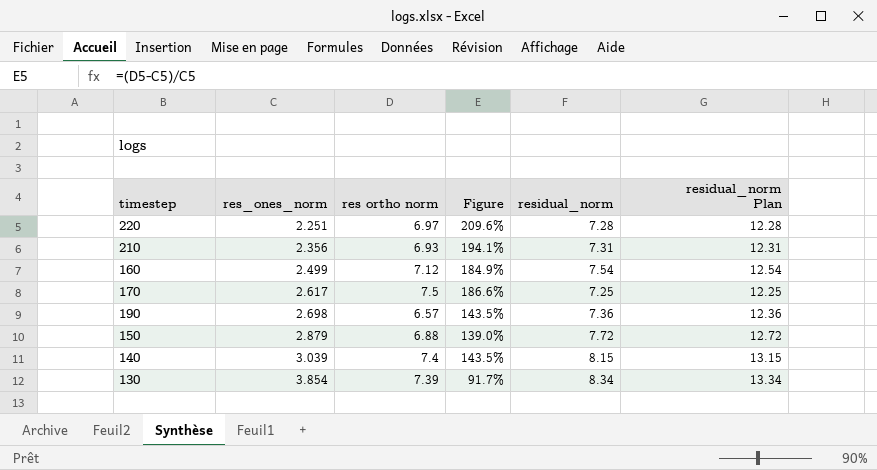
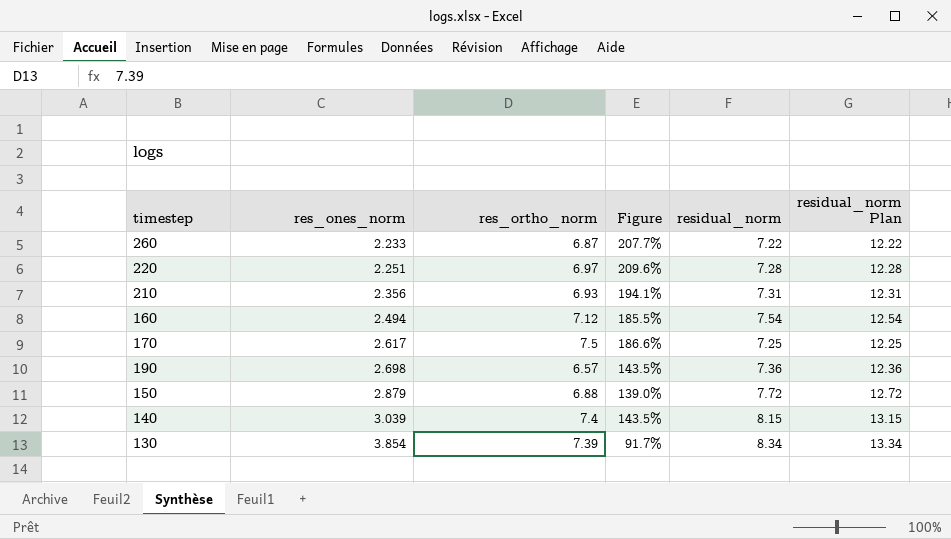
column name: res ortho norm -> res_ortho_norm
row 260: none -> 2.233 | 6.87 | 207.7% | 7.22 | 12.22
160 | res_ones_norm: 2.499 -> 2.494
160 | Figure: 184.9% -> 185.5%

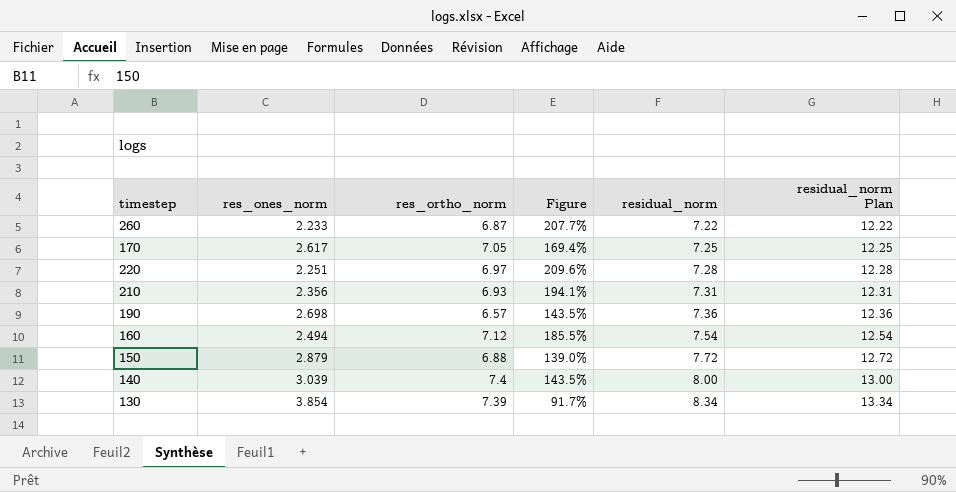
row order: res_ones_norm ascending -> residual_norm ascending
170 | res_ortho_norm: 7.5 -> 7.05
170 | Figure: 186.6% -> 169.4%
140 | residual_norm: 8.15 -> 8.00
140 | residual_norm Plan: 13.15 -> 13.00

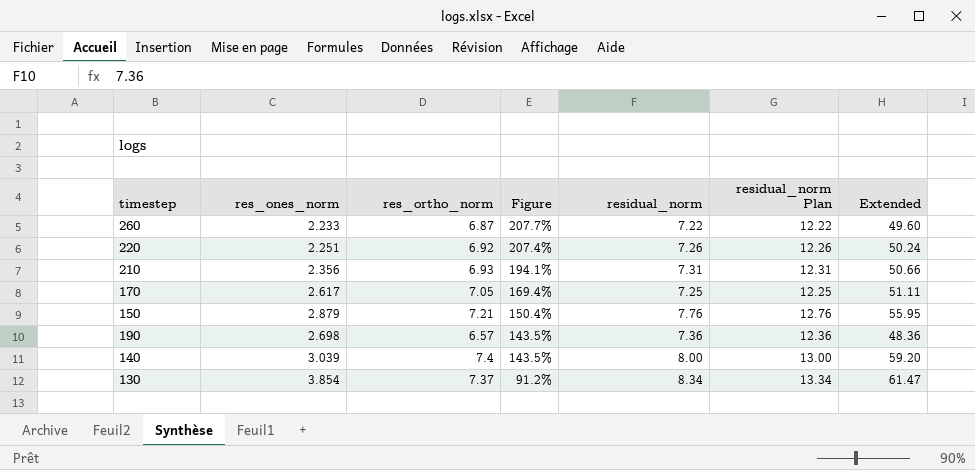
row order: residual_norm ascending -> Figure descending
column Extended | formula: none -> [res_ortho_norm] * [residual_norm]
row 160: 2.494 | 7.12 | 185.5% | 7.54 | 12.54 -> none
220 | res_ortho_norm: 6.97 -> 6.92
220 | Figure: 209.6% -> 207.4%
220 | residual_norm: 7.28 -> 7.26
220 | residual_norm Plan: 12.28 -> 12.26
150 | res_ortho_norm: 6.88 -> 7.21
150 | Figure: 139.0% -> 150.4%
150 | residual_norm: 7.72 -> 7.76
150 | residual_norm Plan: 12.72 -> 12.76
130 | res_ortho_norm: 7.39 -> 7.37
130 | Figure: 91.7% -> 91.2%

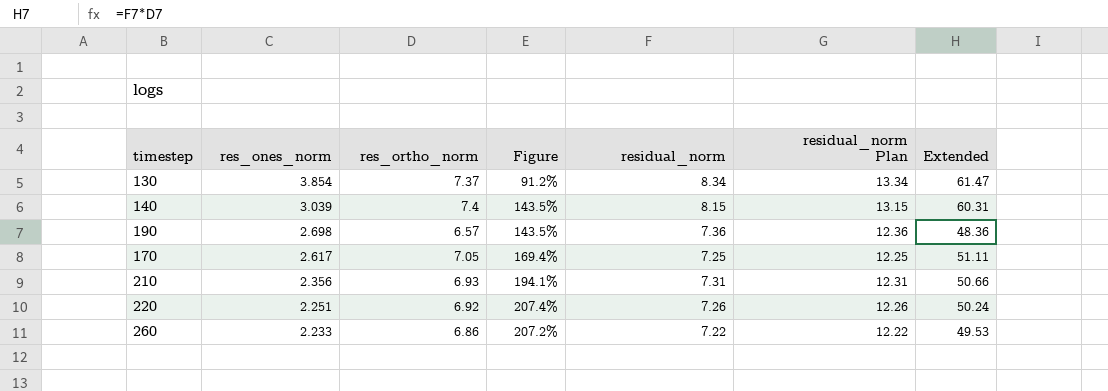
row order: Figure descending -> res_ones_norm descending
row 150: 2.879 | 7.21 | 150.4% | 7.76 | 12.76 | 55.95 -> none
140 | residual_norm: 8.00 -> 8.15
140 | residual_norm Plan: 13.00 -> 13.15
140 | Extended: 59.20 -> 60.31
260 | res_ortho_norm: 6.87 -> 6.86
260 | Figure: 207.7% -> 207.2%
260 | Extended: 49.60 -> 49.53

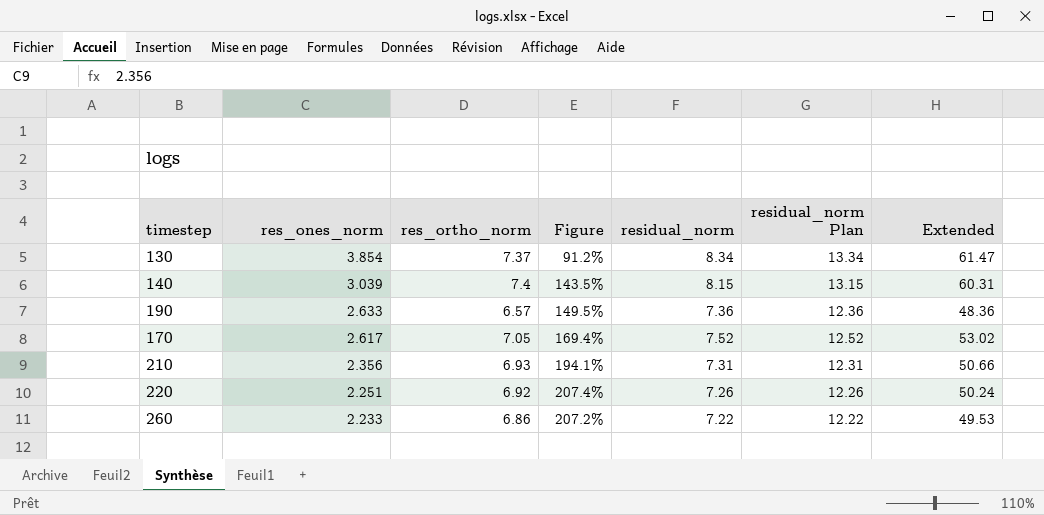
190 | res_ones_norm: 2.698 -> 2.633
190 | Figure: 143.5% -> 149.5%
170 | residual_norm: 7.25 -> 7.52
170 | residual_norm Plan: 12.25 -> 12.52
170 | Extended: 51.11 -> 53.02

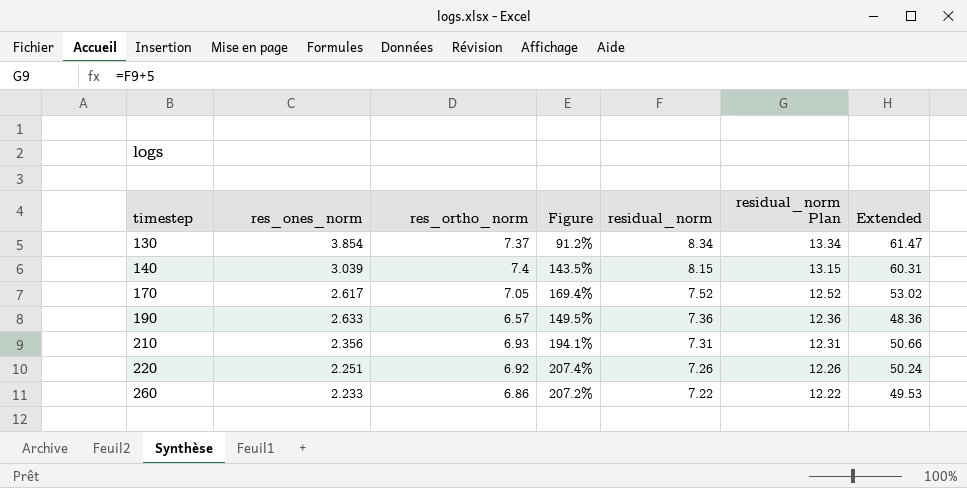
row order: res_ones_norm descending -> timestep ascending

